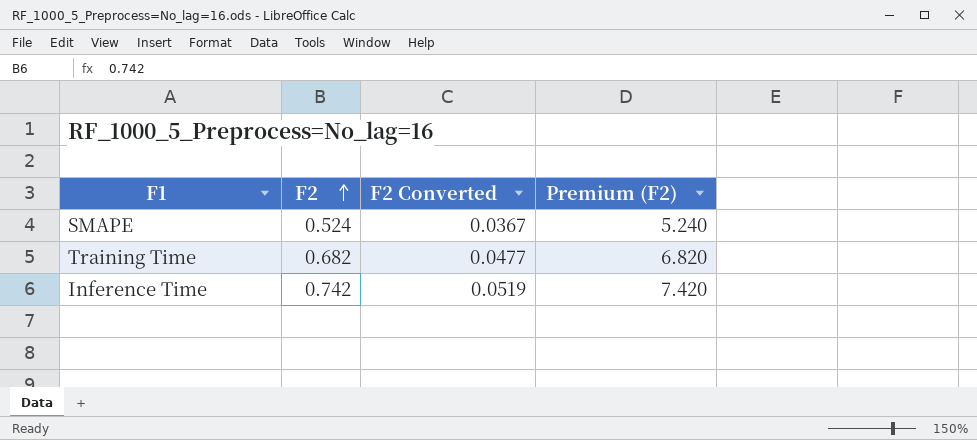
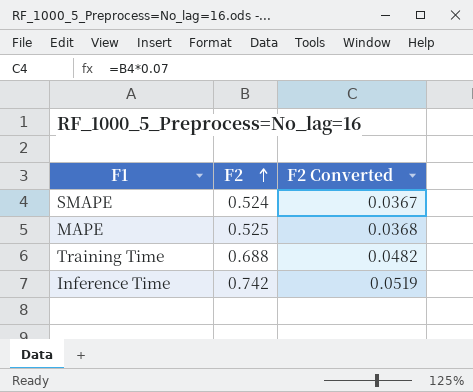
column Premium (F2) | formula: [F2] * 10 -> none
row MAPE: none -> 0.525 | 0.0368
Training Time | F2: 0.682 -> 0.688
Training Time | F2 Converted: 0.0477 -> 0.0482

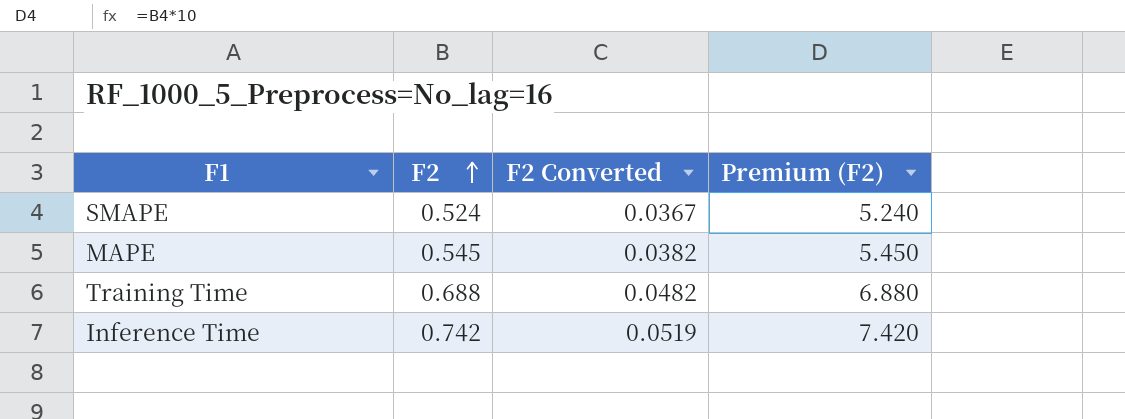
column Premium (F2) | formula: none -> [F2] * 10
MAPE | F2: 0.525 -> 0.545
MAPE | F2 Converted: 0.0368 -> 0.0382

